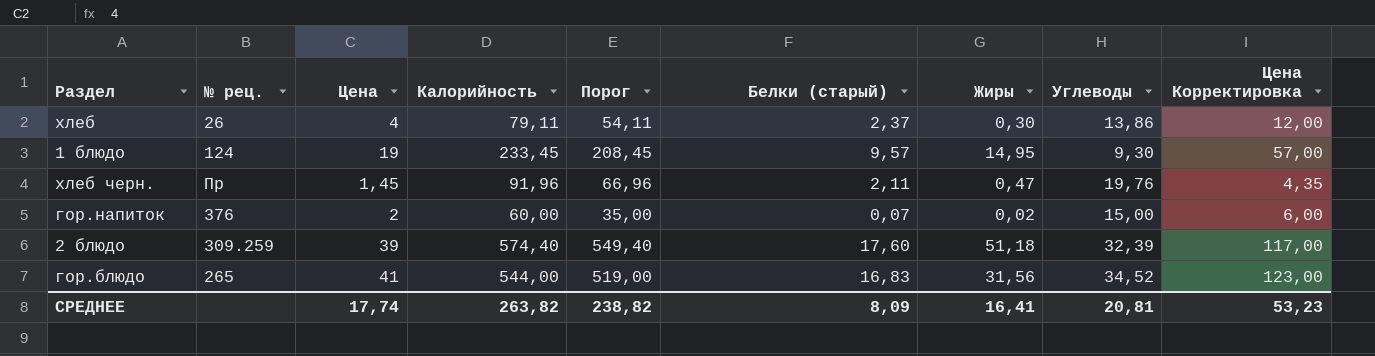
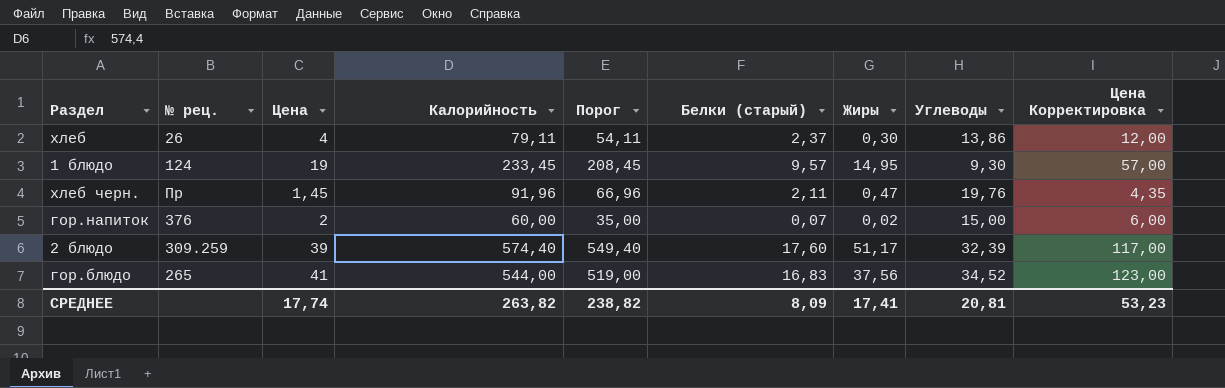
2 блюдо | Жиры: 51,18 -> 51,17
гор.блюдо | Жиры: 31,56 -> 37,56
СРЕДНЕЕ | Жиры: 16,41 -> 17,41

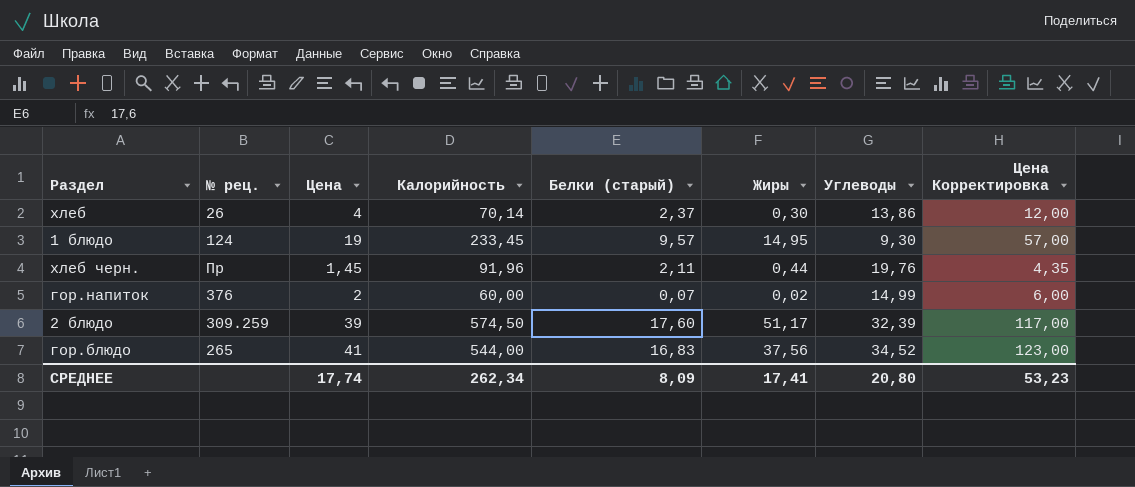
column Порог | formula: [Калорийность] - 25 -> none
хлеб | Калорийность: 79,11 -> 70,14
хлеб черн. | Жиры: 0,47 -> 0,44
гор.напиток | Углеводы: 15,00 -> 14,99
2 блюдо | Калорийность: 574,40 -> 574,50
СРЕДНЕЕ | Калорийность: 263,82 -> 262,34
СРЕДНЕЕ | Углеводы: 20,81 -> 20,80

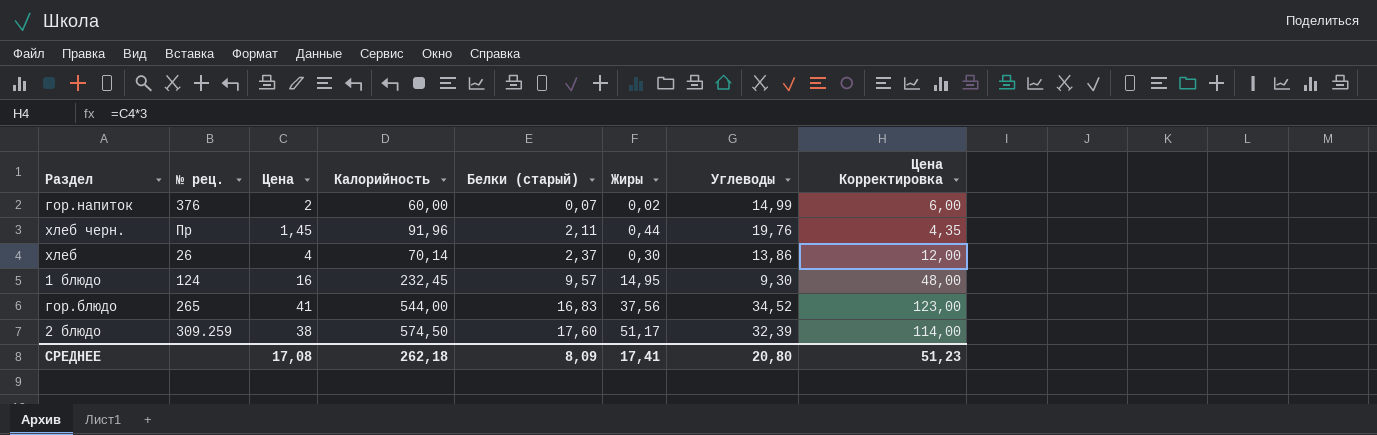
row order: none -> Белки (старый) ascending
1 блюдо | Цена: 19 -> 16
1 блюдо | Калорийность: 233,45 -> 232,45
1 блюдо | Цена Корректировка: 57,00 -> 48,00
2 блюдо | Цена: 39 -> 38
2 блюдо | Цена Корректировка: 117,00 -> 114,00
СРЕДНЕЕ | Цена: 17,74 -> 17,08
СРЕДНЕЕ | Калорийность: 262,34 -> 262,18
СРЕДНЕЕ | Цена Корректировка: 53,23 -> 51,23

